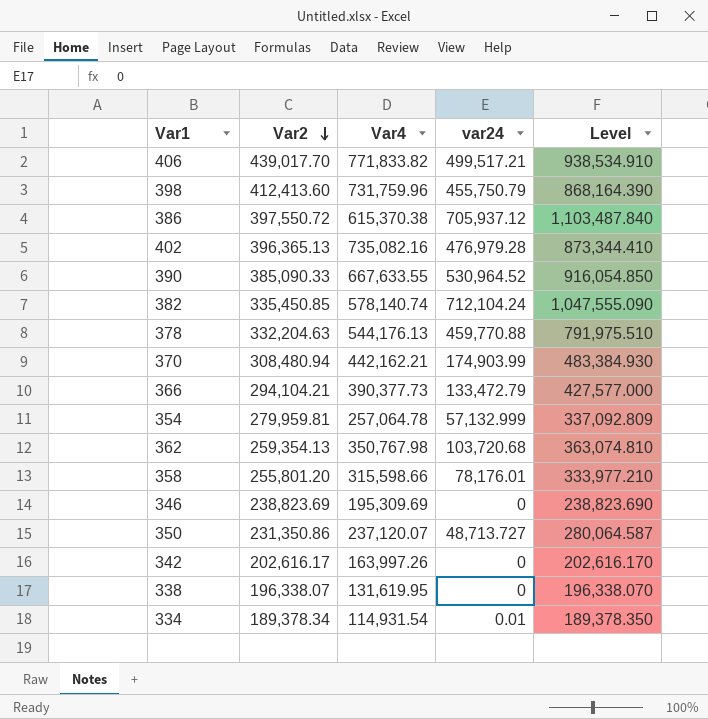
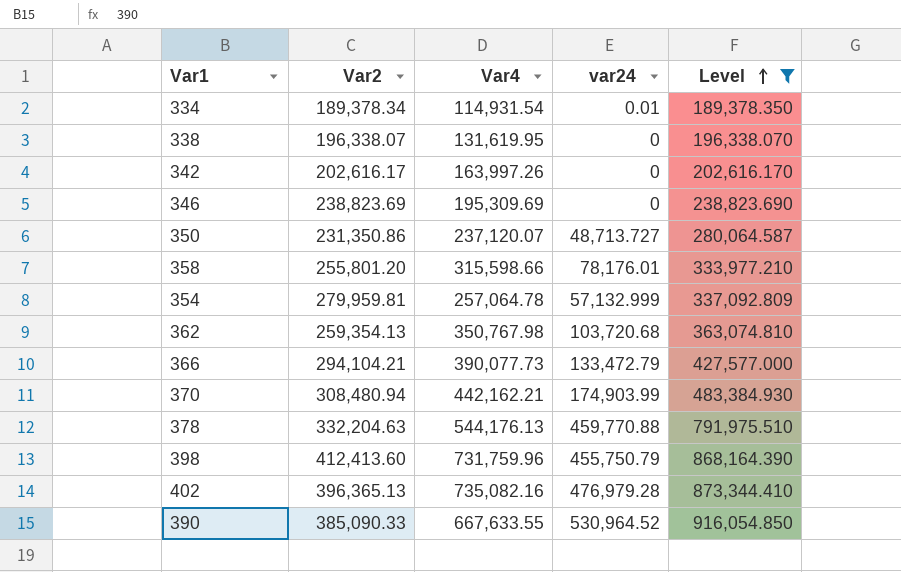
filter: none -> Level <= 916,054.850
row order: Var2 descending -> Level ascending
366 | Var4: 390,377.73 -> 390,077.73

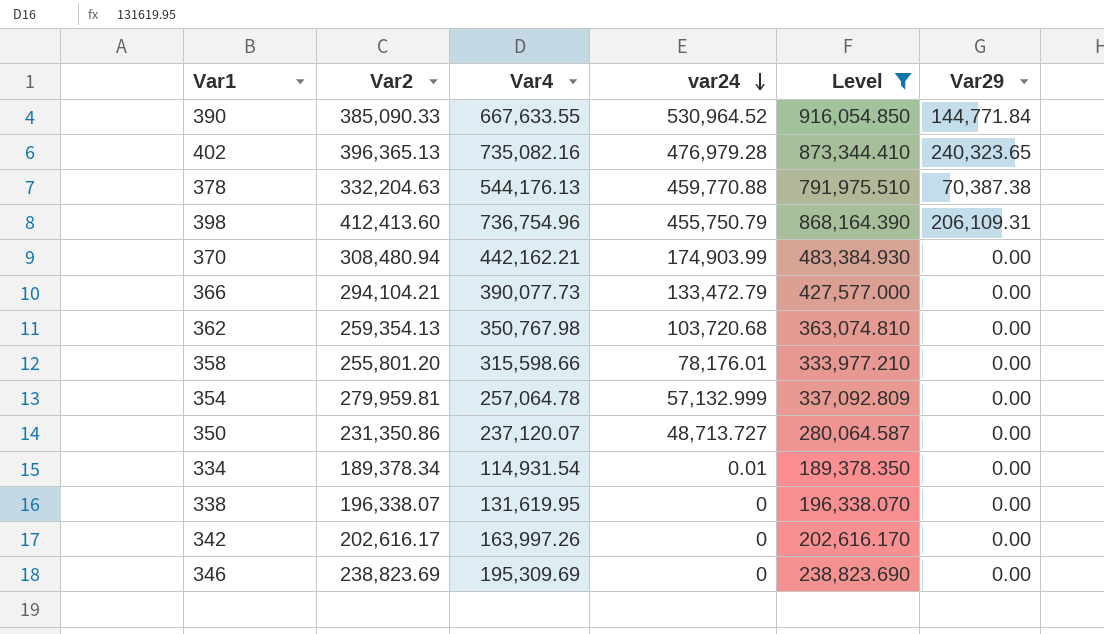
row order: Level ascending -> var24 descending
column Var29 | position: none -> 6
398 | Var4: 731,759.96 -> 736,754.96

